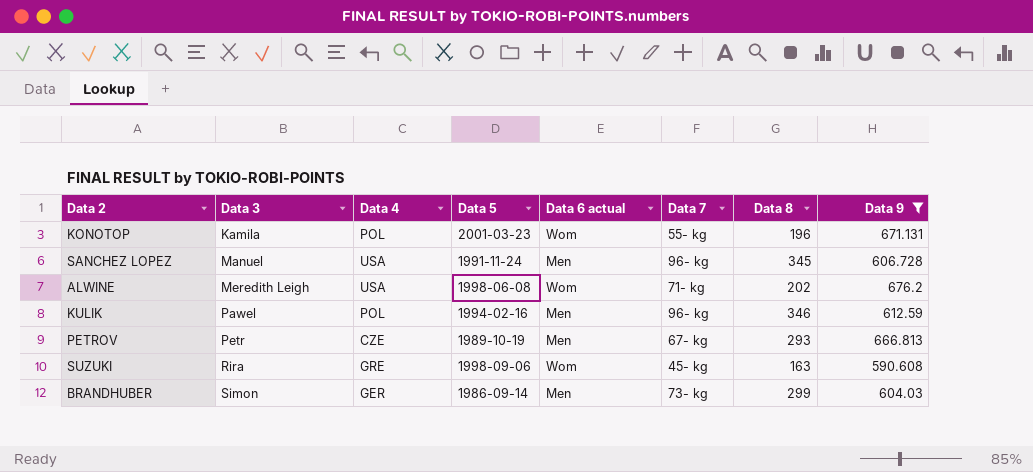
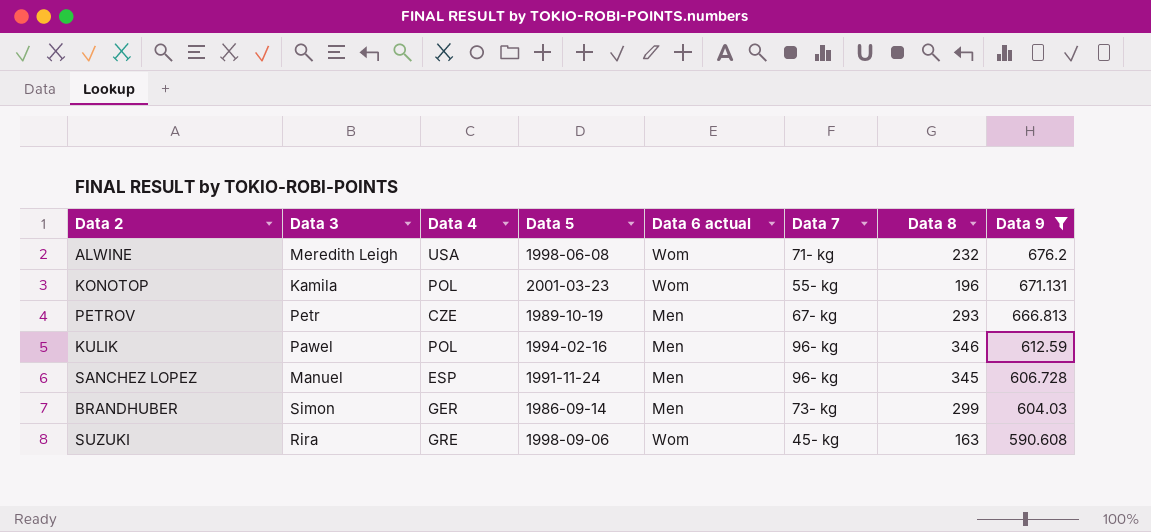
row order: Data 3 ascending -> Data 9 descending
ALWINE | Data 8: 202 -> 232
SANCHEZ LOPEZ | Data 4: USA -> ESP

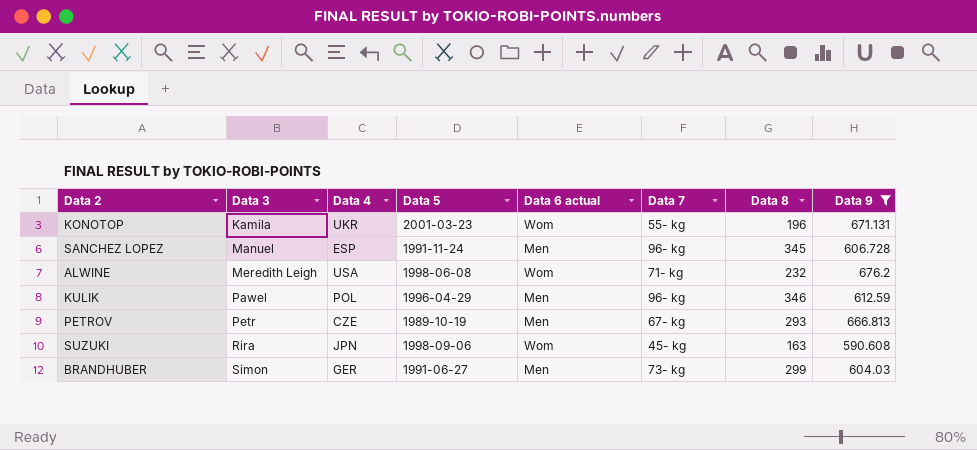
row order: Data 9 descending -> Data 3 ascending
KONOTOP | Data 4: POL -> UKR
KULIK | Data 5: 1994-02-16 -> 1996-04-29
SUZUKI | Data 4: GRE -> JPN
BRANDHUBER | Data 5: 1986-09-14 -> 1991-06-27

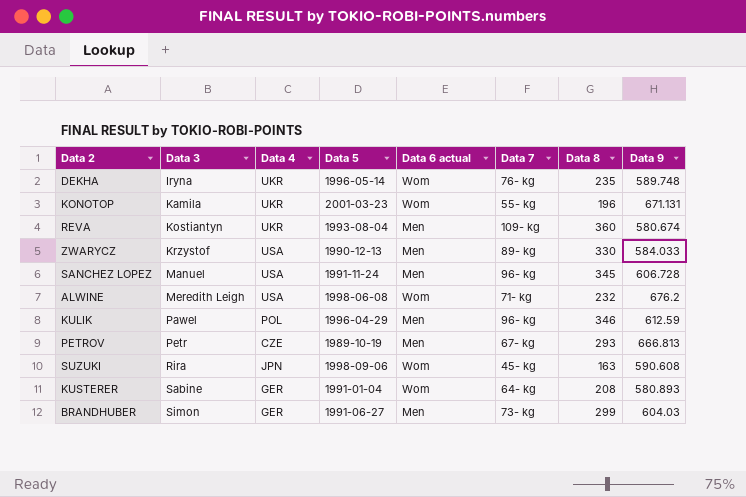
filter: Data 9 >= 590.608 -> none
SANCHEZ LOPEZ | Data 4: ESP -> USA

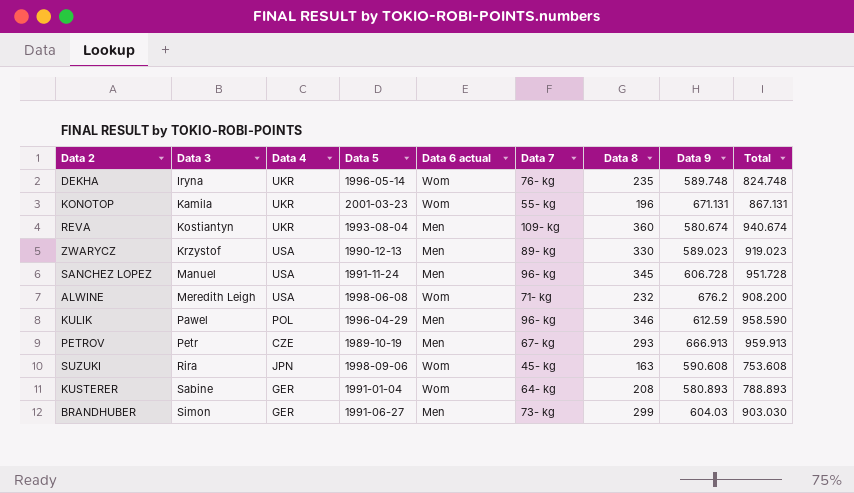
column Total | formula: none -> [Data 8] + [Data 9]
ZWARYCZ | Data 9: 584.033 -> 589.023
PETROV | Data 9: 666.813 -> 666.913

